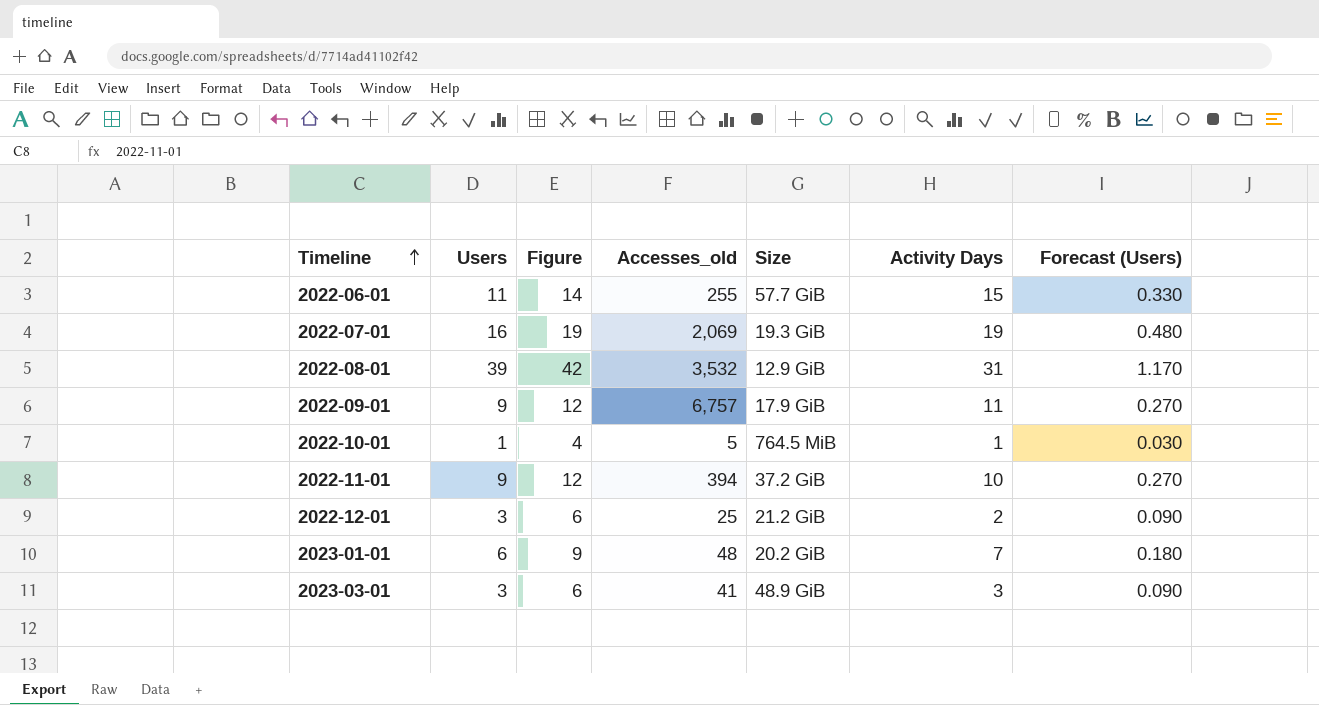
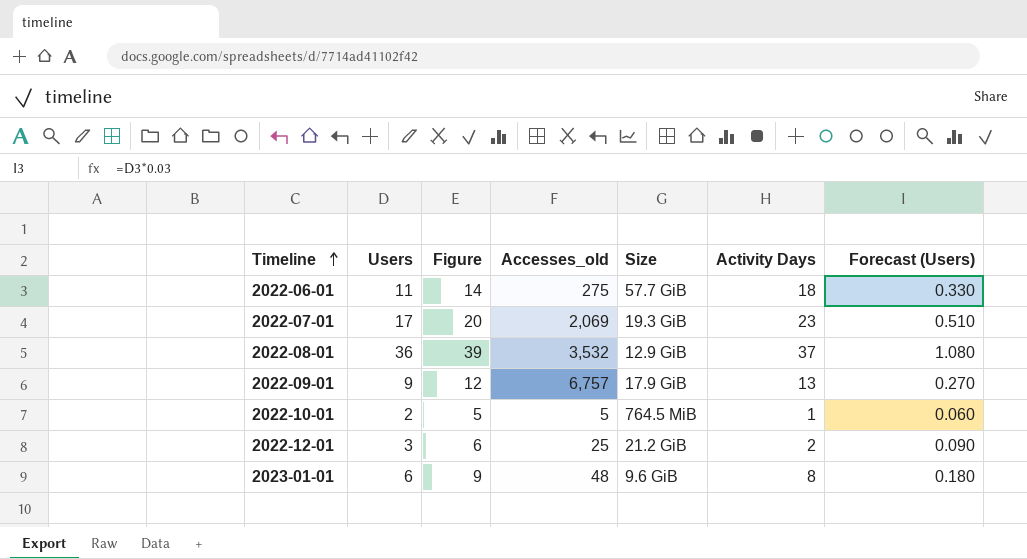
row 2022-11-01: 9 | 12 | 394 | 37.2 GiB | 10 | 0.270 -> none
row 2023-03-01: 3 | 6 | 41 | 48.9 GiB | 3 | 0.090 -> none
2022-06-01 | Accesses_old: 255 -> 275
2022-06-01 | Activity Days: 15 -> 18
2022-07-01 | Users: 16 -> 17
2022-07-01 | Figure: 19 -> 20
2022-07-01 | Activity Days: 19 -> 23
2022-07-01 | Forecast (Users): 0.480 -> 0.510
2022-08-01 | Users: 39 -> 36
2022-08-01 | Figure: 42 -> 39
2022-08-01 | Activity Days: 31 -> 37
2022-08-01 | Forecast (Users): 1.170 -> 1.080
2022-09-01 | Activity Days: 11 -> 13
2022-10-01 | Users: 1 -> 2
2022-10-01 | Figure: 4 -> 5
2022-10-01 | Forecast (Users): 0.030 -> 0.060
2023-01-01 | Size: 20.2 GiB -> 9.6 GiB
2023-01-01 | Activity Days: 7 -> 8

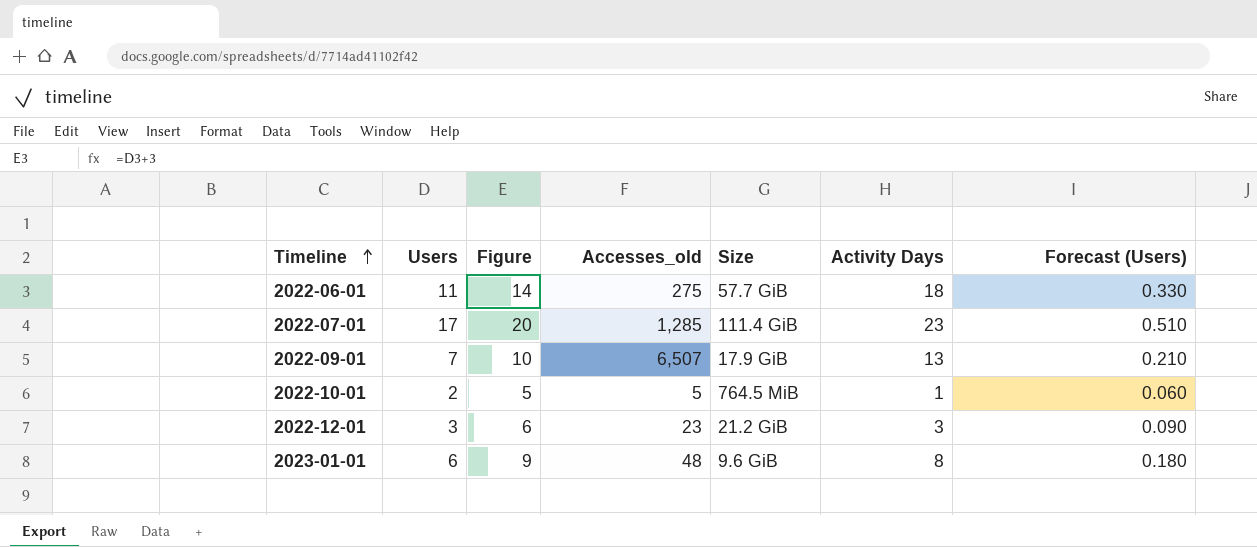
row 2022-08-01: 36 | 39 | 3,532 | 12.9 GiB | 37 | 1.080 -> none
2022-07-01 | Accesses_old: 2,069 -> 1,285
2022-07-01 | Size: 19.3 GiB -> 111.4 GiB
2022-09-01 | Users: 9 -> 7
2022-09-01 | Figure: 12 -> 10
2022-09-01 | Accesses_old: 6,757 -> 6,507
2022-09-01 | Forecast (Users): 0.270 -> 0.210
2022-12-01 | Accesses_old: 25 -> 23
2022-12-01 | Activity Days: 2 -> 3

